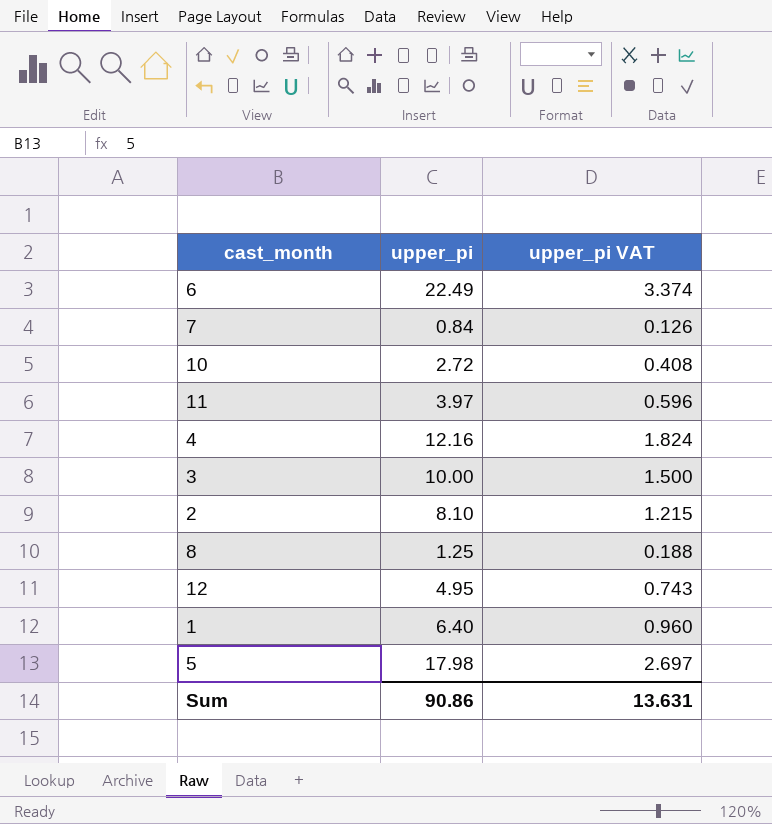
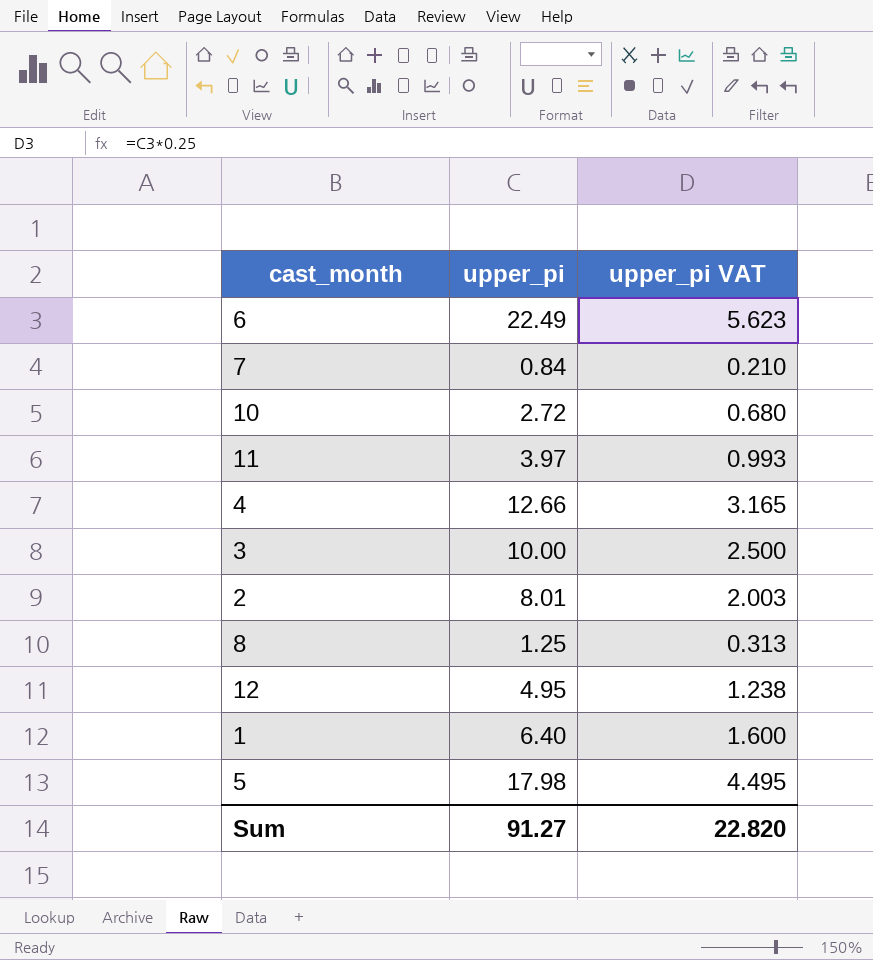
column upper_pi VAT | formula: [upper_pi] * 0.15 -> [upper_pi] * 0.25
4 | upper_pi: 12.16 -> 12.66
2 | upper_pi: 8.10 -> 8.01
Sum | upper_pi: 90.86 -> 91.27
Sum | upper_pi VAT: 13.631 -> 22.820

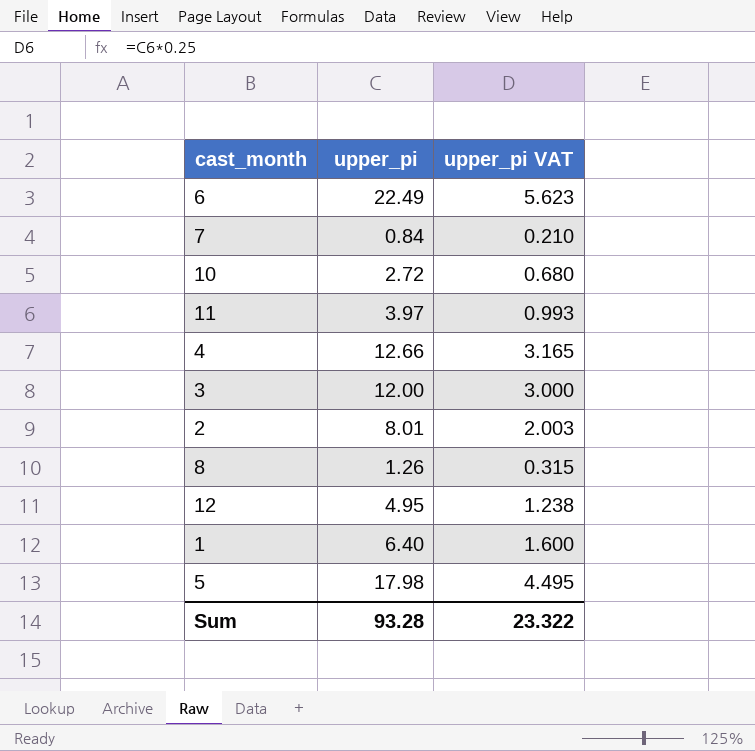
3 | upper_pi: 10.00 -> 12.00
3 | upper_pi VAT: 2.500 -> 3.000
8 | upper_pi: 1.25 -> 1.26
8 | upper_pi VAT: 0.313 -> 0.315
Sum | upper_pi: 91.27 -> 93.28
Sum | upper_pi VAT: 22.820 -> 23.322

